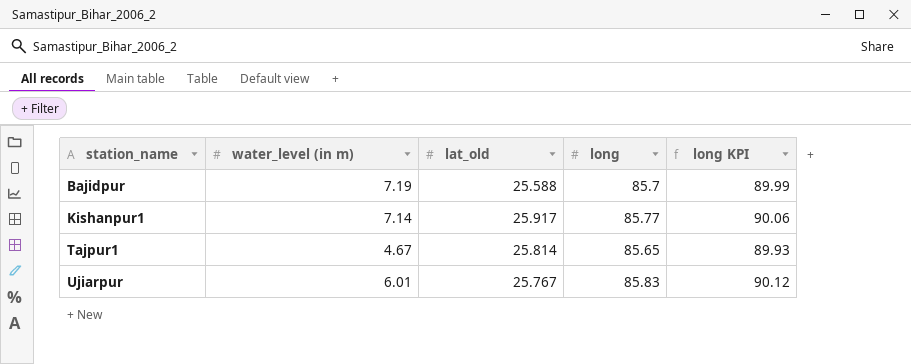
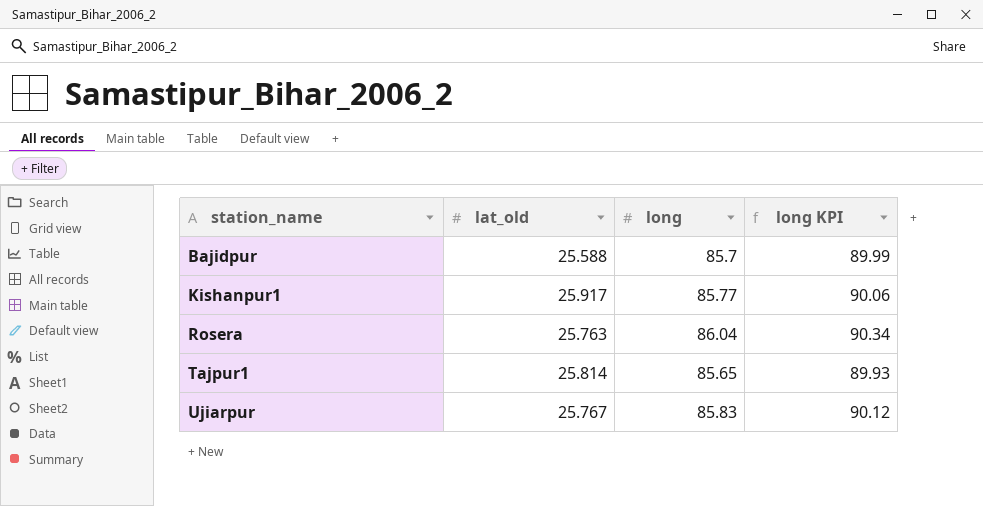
column water_level (in m) | position: 2 -> none
row Rosera: none -> 25.763 | 86.04 | 90.34

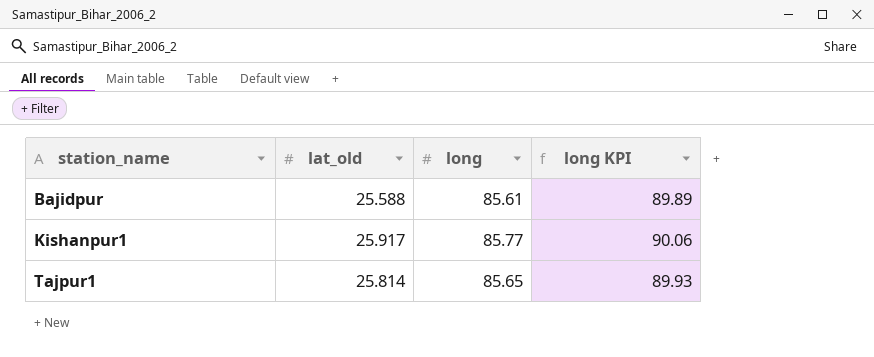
row Rosera: 25.763 | 86.04 | 90.34 -> none
row Ujiarpur: 25.767 | 85.83 | 90.12 -> none
Bajidpur | long: 85.7 -> 85.61
Bajidpur | long KPI: 89.99 -> 89.89

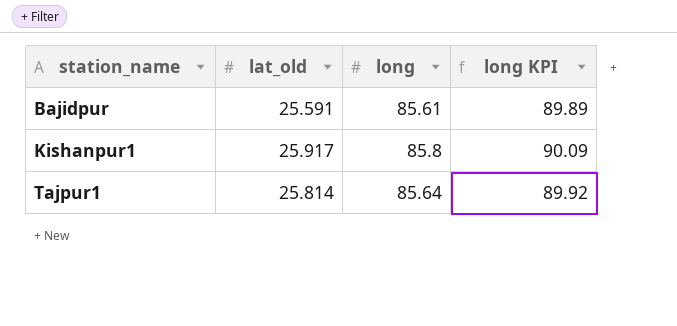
Bajidpur | lat_old: 25.588 -> 25.591
Kishanpur1 | long: 85.77 -> 85.8
Kishanpur1 | long KPI: 90.06 -> 90.09
Tajpur1 | long: 85.65 -> 85.64
Tajpur1 | long KPI: 89.93 -> 89.92

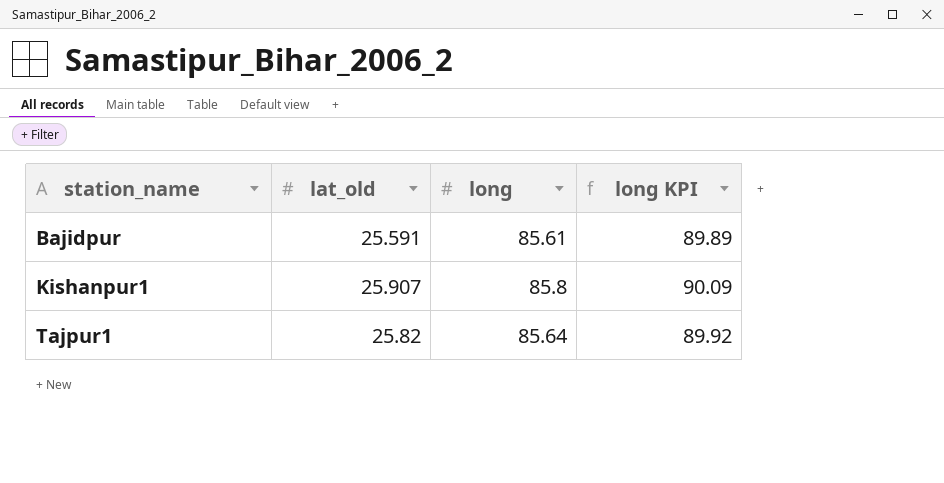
Kishanpur1 | lat_old: 25.917 -> 25.907
Tajpur1 | lat_old: 25.814 -> 25.82

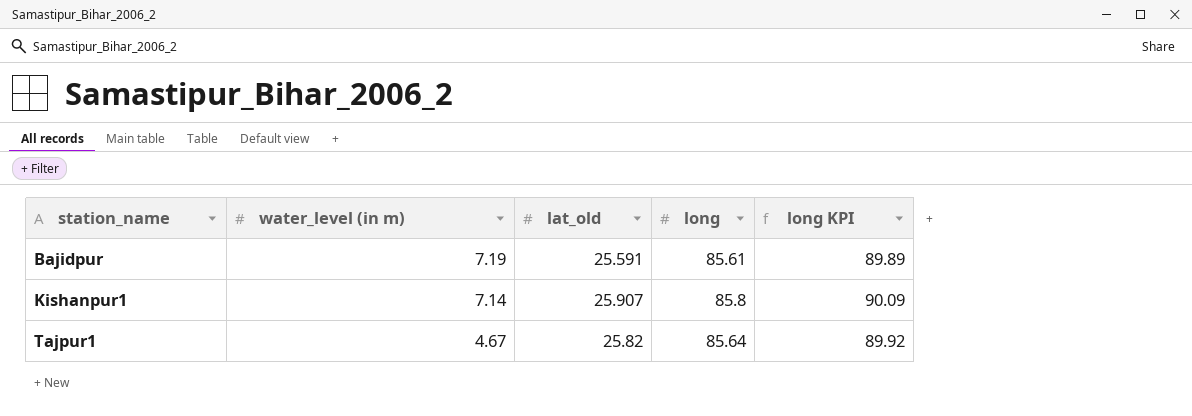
column water_level (in m) | position: none -> 2

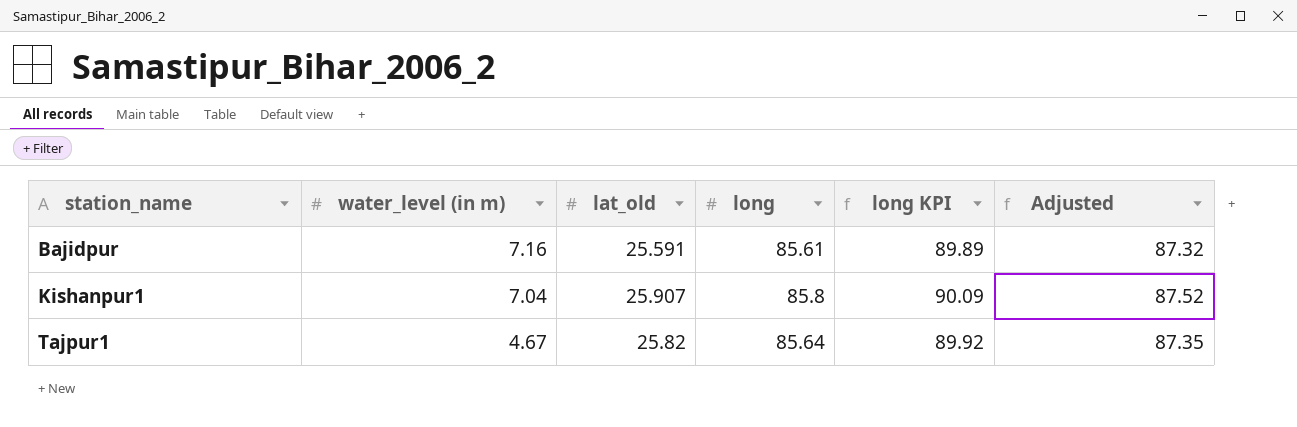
column Adjusted | formula: none -> [long] * 1.02
Bajidpur | water_level (in m): 7.19 -> 7.16
Kishanpur1 | water_level (in m): 7.14 -> 7.04

